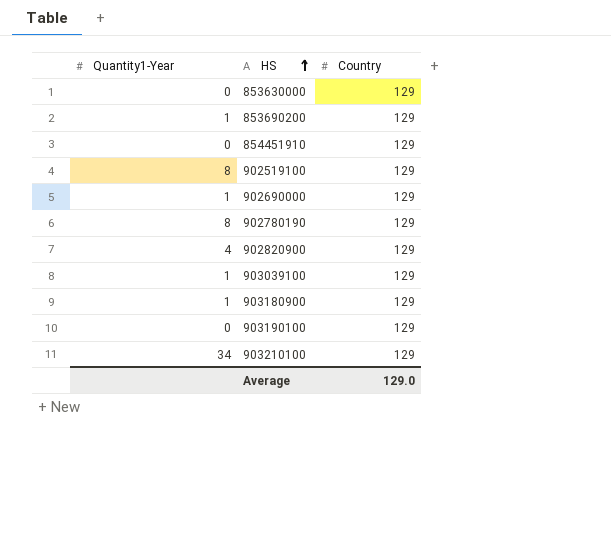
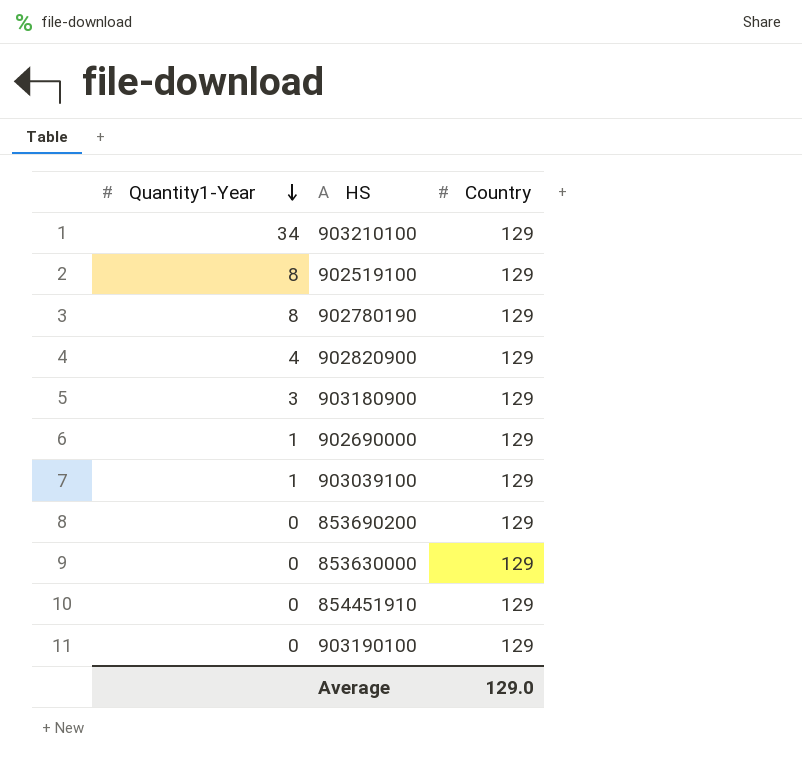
row order: HS ascending -> Quantity1-Year descending
903180900 | Quantity1-Year: 1 -> 3
853690200 | Quantity1-Year: 1 -> 0

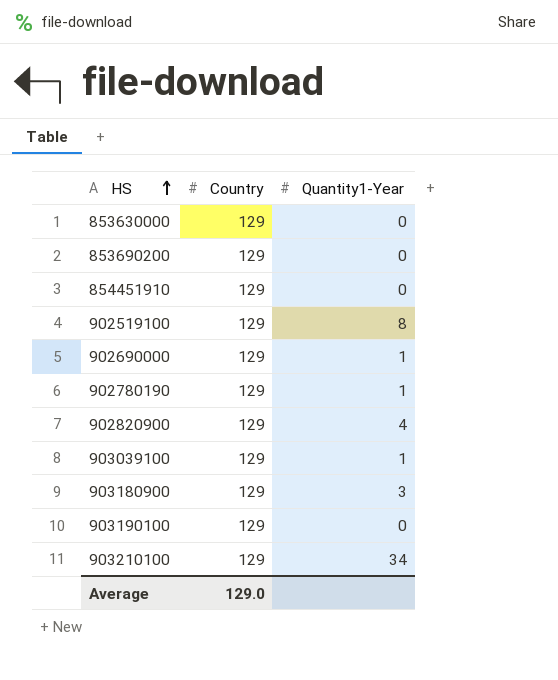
row order: Quantity1-Year descending -> HS ascending
column Quantity1-Year | position: 1 -> 3
902780190 | Quantity1-Year: 8 -> 1

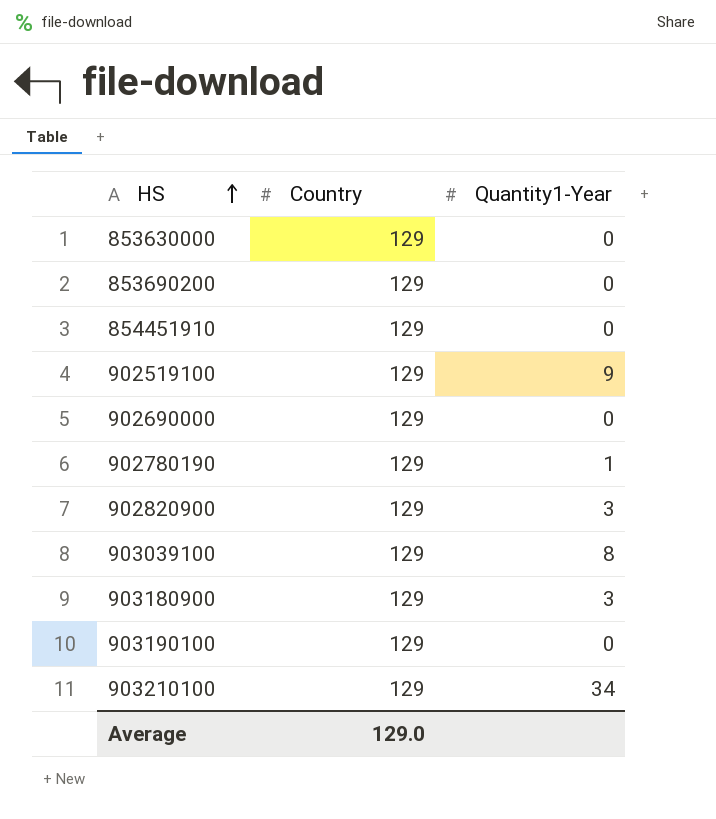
902519100 | Quantity1-Year: 8 -> 9
902690000 | Quantity1-Year: 1 -> 0
902820900 | Quantity1-Year: 4 -> 3
903039100 | Quantity1-Year: 1 -> 8

